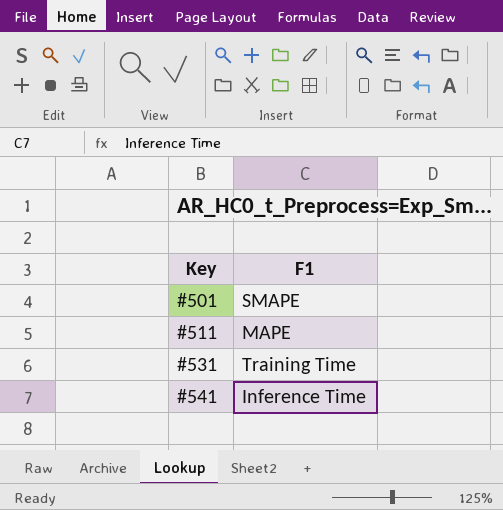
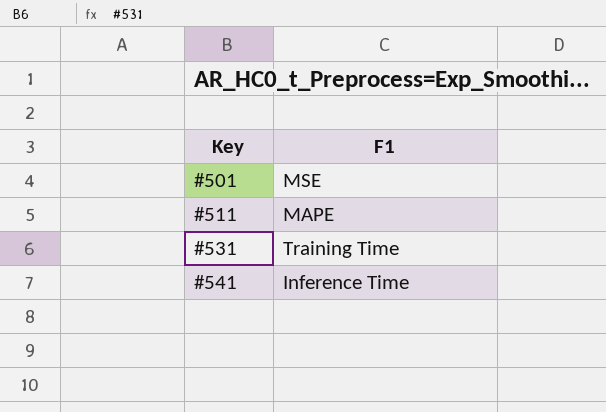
#501 | F1: SMAPE -> MSE

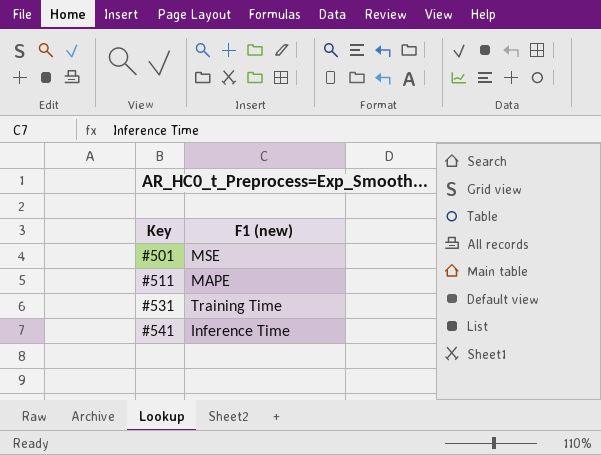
column name: F1 -> F1 (new)

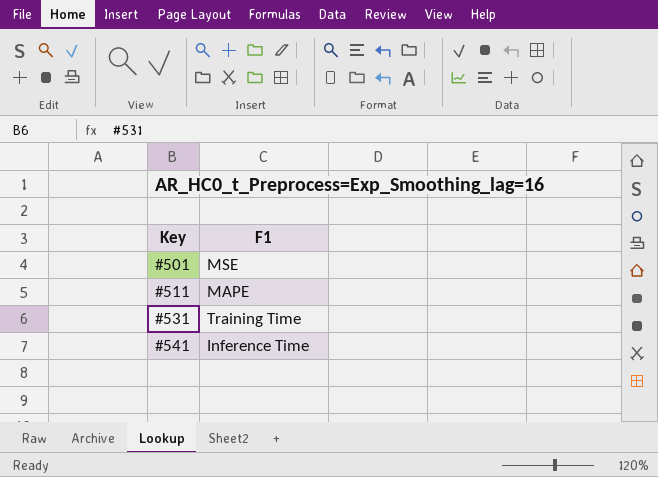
column name: F1 (new) -> F1

